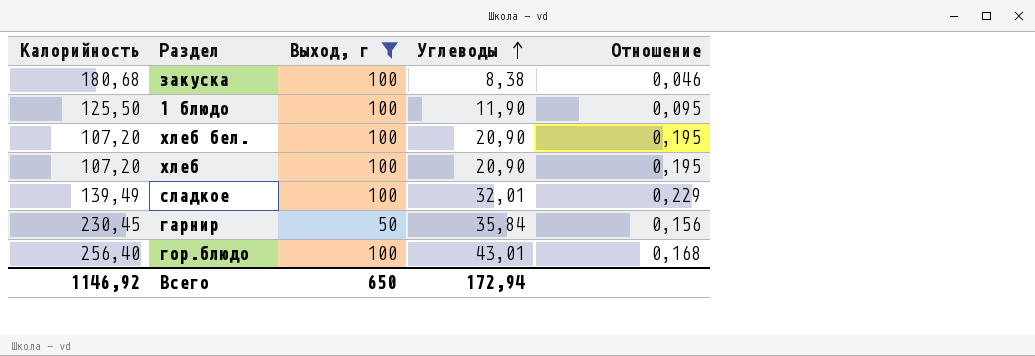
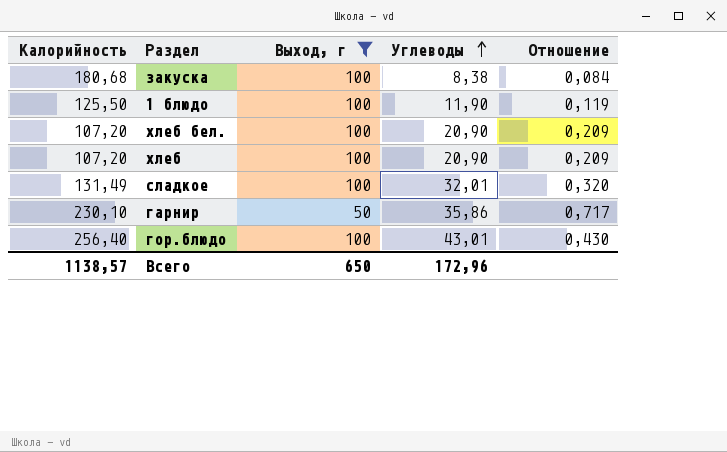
column Отношение | formula: [Углеводы] / [Калорийность] -> [Углеводы] / [Выход, г]
сладкое | Калорийность: 139,49 -> 131,49
гарнир | Калорийность: 230,45 -> 230,10
гарнир | Углеводы: 35,84 -> 35,86
Всего | Калорийность: 1146,92 -> 1138,57
Всего | Углеводы: 172,94 -> 172,96

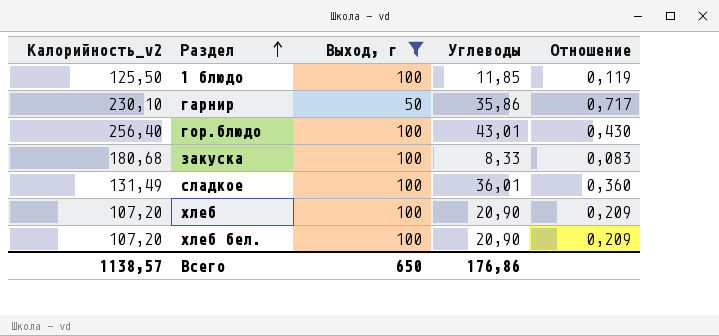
row order: Углеводы ascending -> Раздел ascending
column name: Калорийность -> Калорийность_v2
1 блюдо | Углеводы: 11,90 -> 11,85
закуска | Углеводы: 8,38 -> 8,33
закуска | Отношение: 0,084 -> 0,083
сладкое | Углеводы: 32,01 -> 36,01
сладкое | Отношение: 0,320 -> 0,360
Всего | Углеводы: 172,96 -> 176,86

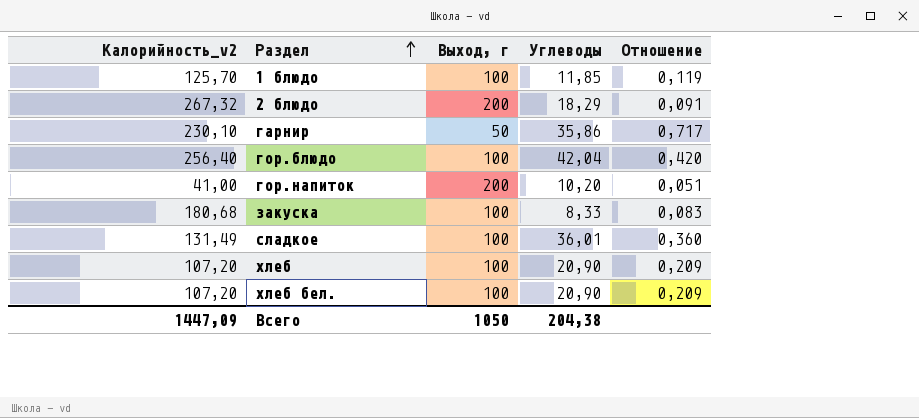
filter: Выход, г != 200 -> none
1 блюдо | Калорийность_v2: 125,50 -> 125,70
гор.блюдо | Углеводы: 43,01 -> 42,04
гор.блюдо | Отношение: 0,430 -> 0,420
Всего | Калорийность_v2: 1138,57 -> 1447,09
Всего | Выход, г: 650 -> 1050
Всего | Углеводы: 176,86 -> 204,38

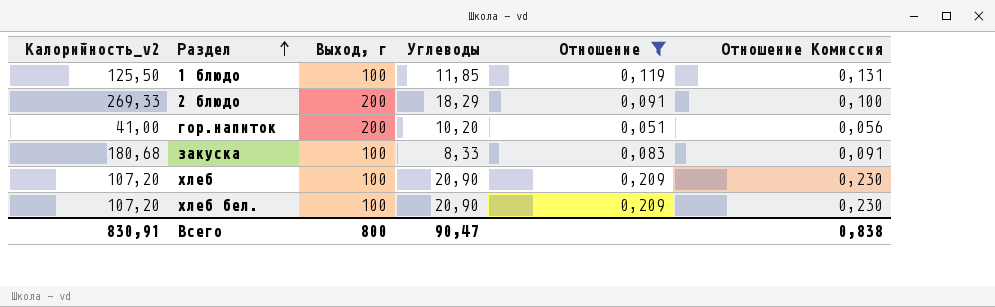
filter: none -> Отношение <= 0,209
column Отношение Комиссия | formula: none -> [Отношение] * 1,1
1 блюдо | Калорийность_v2: 125,70 -> 125,50
2 блюдо | Калорийность_v2: 267,32 -> 269,33
Всего | Калорийность_v2: 1447,09 -> 830,91
Всего | Выход, г: 1050 -> 800
Всего | Углеводы: 204,38 -> 90,47

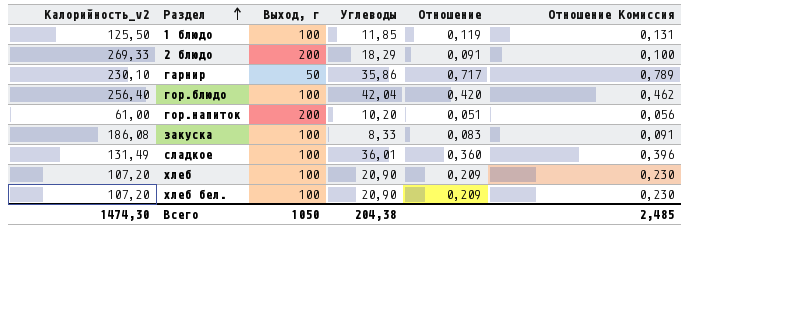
filter: Отношение <= 0,209 -> none
гор.напиток | Калорийность_v2: 41,00 -> 61,00
закуска | Калорийность_v2: 180,68 -> 186,08
Всего | Калорийность_v2: 830,91 -> 1474,30
Всего | Выход, г: 800 -> 1050
Всего | Углеводы: 90,47 -> 204,38
Всего | Отношение Комиссия: 0,838 -> 2,485

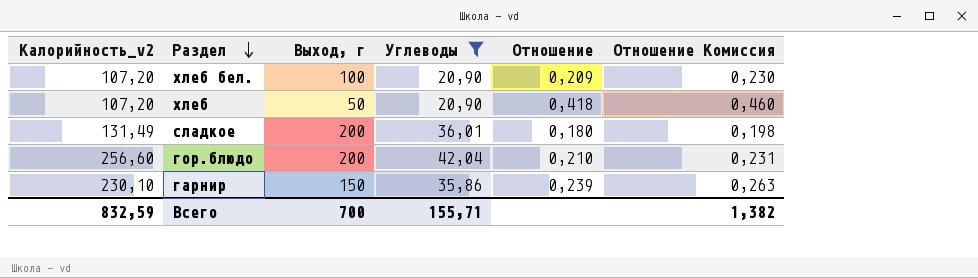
filter: none -> Углеводы >= 20,90
row order: Раздел ascending -> Раздел descending
хлеб | Выход, г: 100 -> 50
хлеб | Отношение: 0,209 -> 0,418
хлеб | Отношение Комиссия: 0,230 -> 0,460
сладкое | Выход, г: 100 -> 200
сладкое | Отношение: 0,360 -> 0,180
сладкое | Отношение Комиссия: 0,396 -> 0,198
гор.блюдо | Калорийность_v2: 256,40 -> 256,60
гор.блюдо | Выход, г: 100 -> 200
гор.блюдо | Отношение: 0,420 -> 0,210
гор.блюдо | Отношение Комиссия: 0,462 -> 0,231
гарнир | Выход, г: 50 -> 150
гарнир | Отношение: 0,717 -> 0,239
гарнир | Отношение Комиссия: 0,789 -> 0,263
Всего | Калорийность_v2: 1474,30 -> 832,59
Всего | Выход, г: 1050 -> 700
Всего | Углеводы: 204,38 -> 155,71
Всего | Отношение Комиссия: 2,485 -> 1,382

